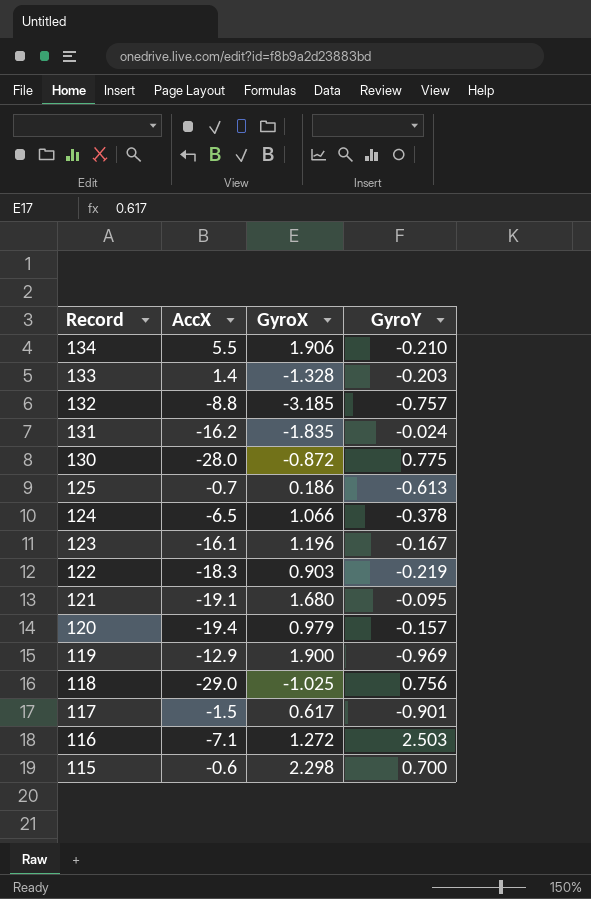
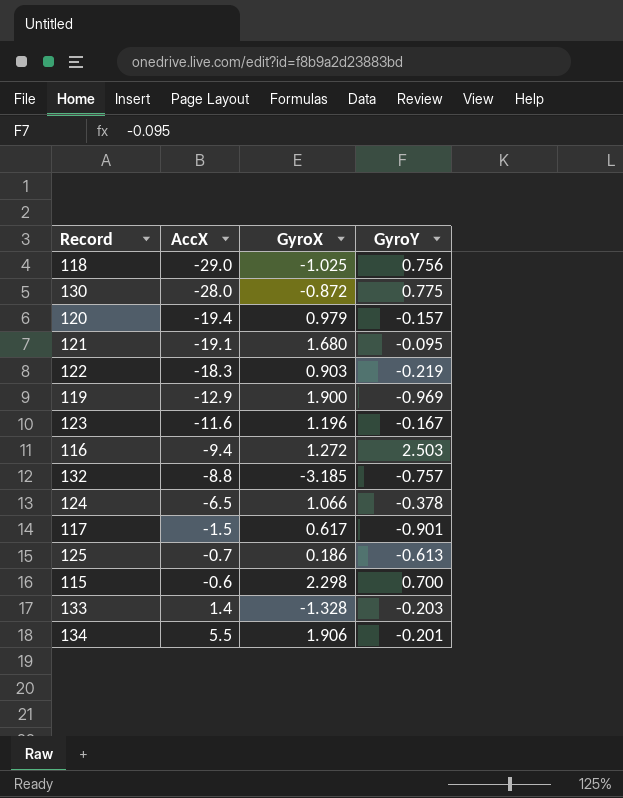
row order: Record descending -> AccX ascending
row 131: -16.2 | -1.835 | -0.024 -> none
123 | AccX: -16.1 -> -11.6
116 | AccX: -7.1 -> -9.4
134 | GyroY: -0.210 -> -0.201

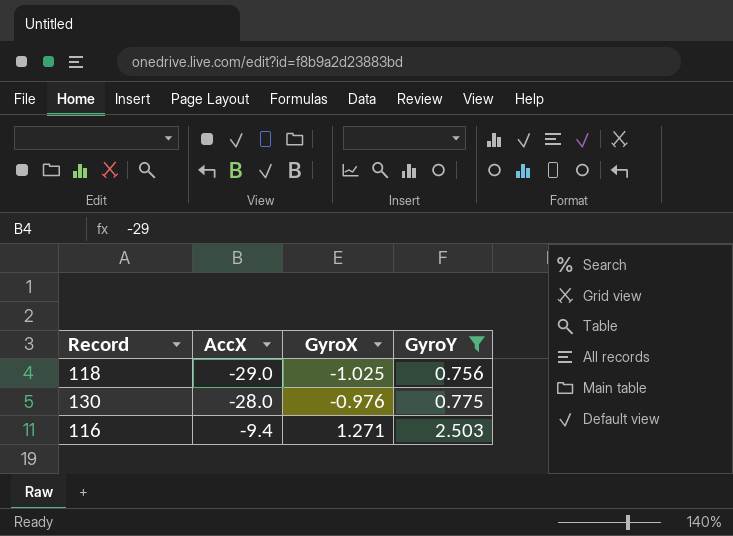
filter: none -> GyroY >= 0.756
130 | GyroX: -0.872 -> -0.976
116 | GyroX: 1.272 -> 1.271

